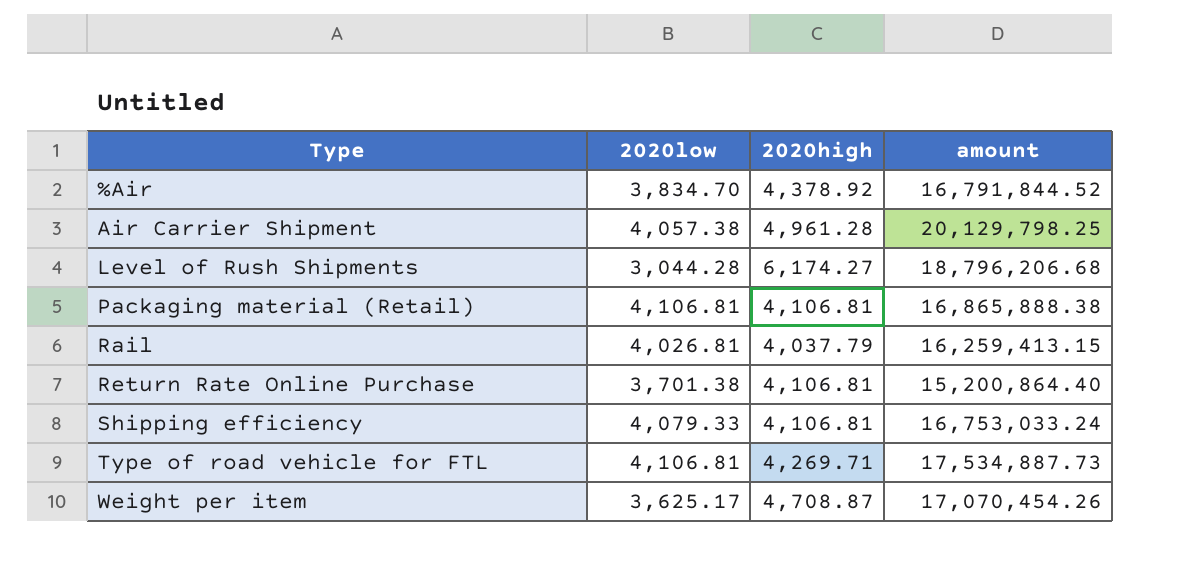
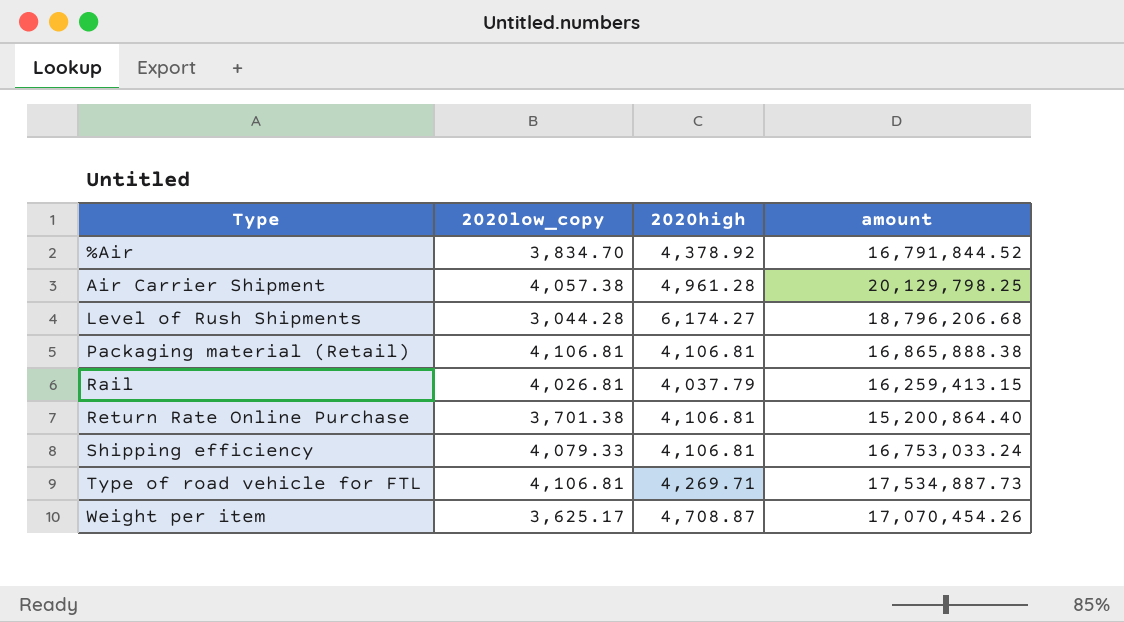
column name: 2020low -> 2020low_copy

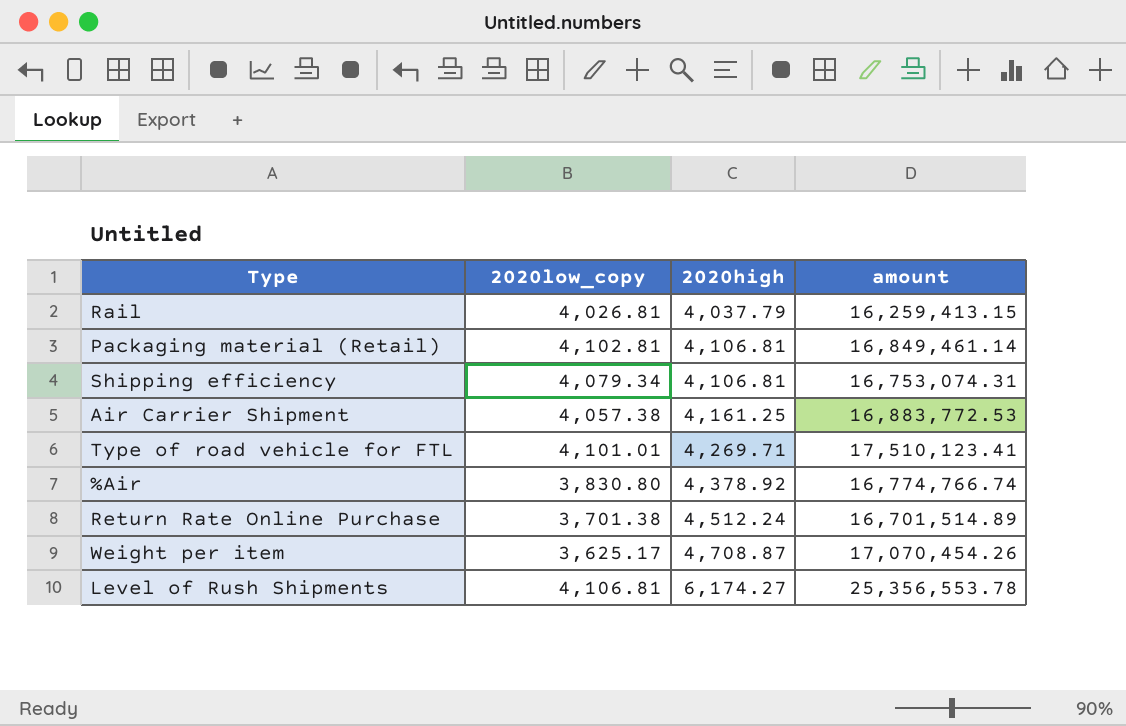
row order: Type ascending -> 2020high ascending
Packaging material (Retail) | 2020low_copy: 4,106.81 -> 4,102.81
Packaging material (Retail) | amount: 16,865,888.38 -> 16,849,461.14
Shipping efficiency | 2020low_copy: 4,079.33 -> 4,079.34
Shipping efficiency | amount: 16,753,033.24 -> 16,753,074.31
Air Carrier Shipment | 2020high: 4,961.28 -> 4,161.25
Air Carrier Shipment | amount: 20,129,798.25 -> 16,883,772.53
Type of road vehicle for FTL | 2020low_copy: 4,106.81 -> 4,101.01
Type of road vehicle for FTL | amount: 17,534,887.73 -> 17,510,123.41
%Air | 2020low_copy: 3,834.70 -> 3,830.80
%Air | amount: 16,791,844.52 -> 16,774,766.74
Return Rate Online Purchase | 2020high: 4,106.81 -> 4,512.24
Return Rate Online Purchase | amount: 15,200,864.40 -> 16,701,514.89
Level of Rush Shipments | 2020low_copy: 3,044.28 -> 4,106.81
Level of Rush Shipments | amount: 18,796,206.68 -> 25,356,553.78

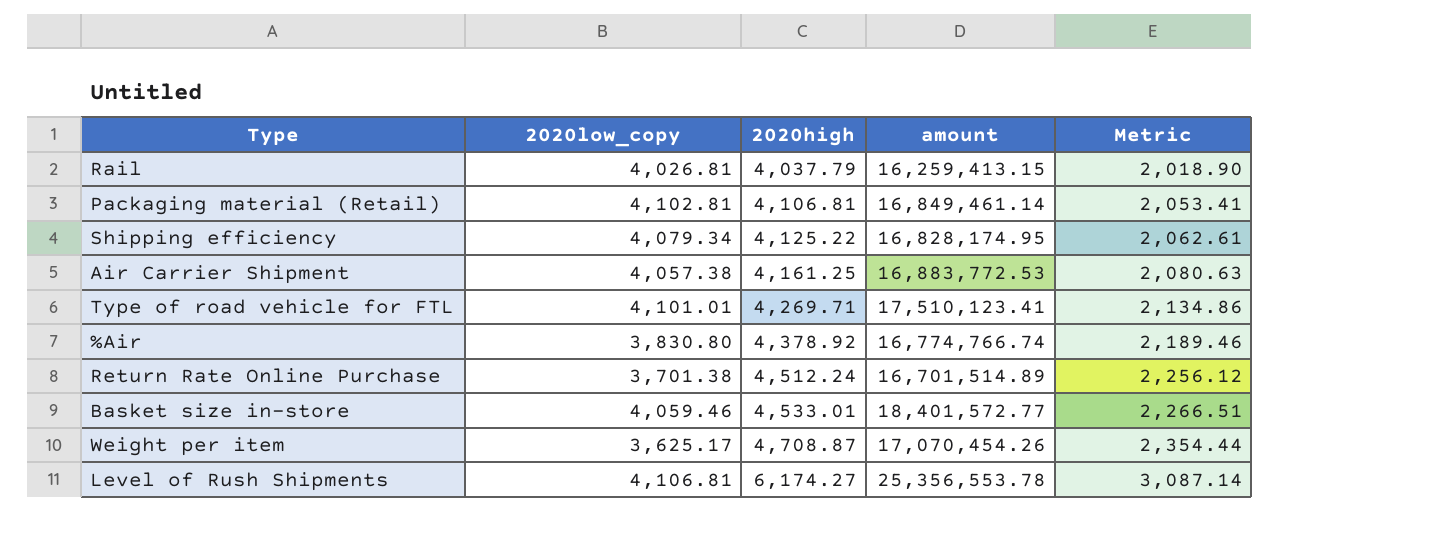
column Metric | formula: none -> [2020high] * 0.5
Shipping efficiency | 2020high: 4,106.81 -> 4,125.22
Shipping efficiency | amount: 16,753,074.31 -> 16,828,174.95
row Basket size in-store: none -> 4,059.46 | 4,533.01 | 18,401,572.77 | 2,266.51

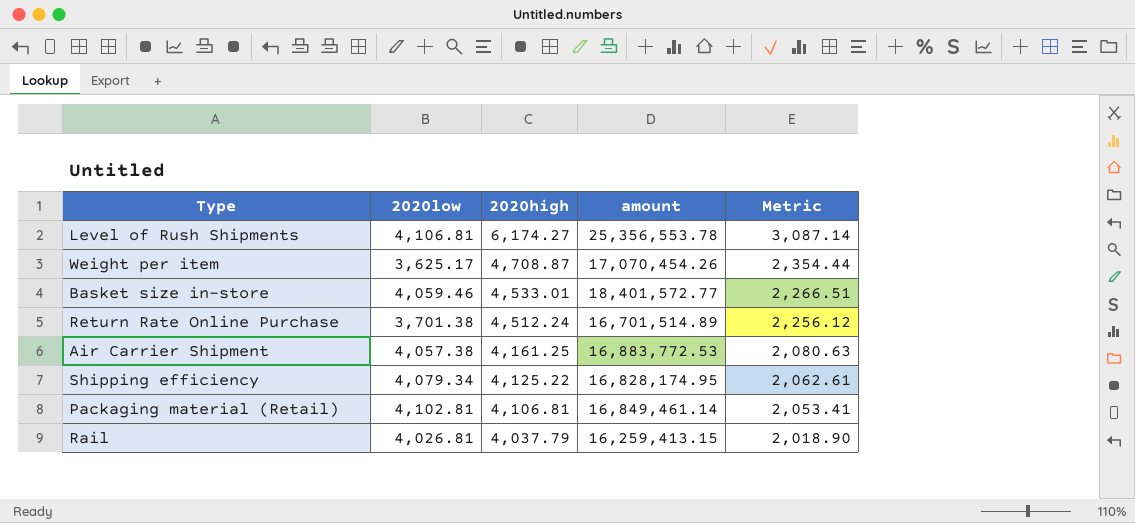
row order: 2020high ascending -> 2020high descending
column name: 2020low_copy -> 2020low
row Type of road vehicle for FTL: 4,101.01 | 4,269.71 | 17,510,123.41 | 2,134.86 -> none
row %Air: 3,830.80 | 4,378.92 | 16,774,766.74 | 2,189.46 -> none

